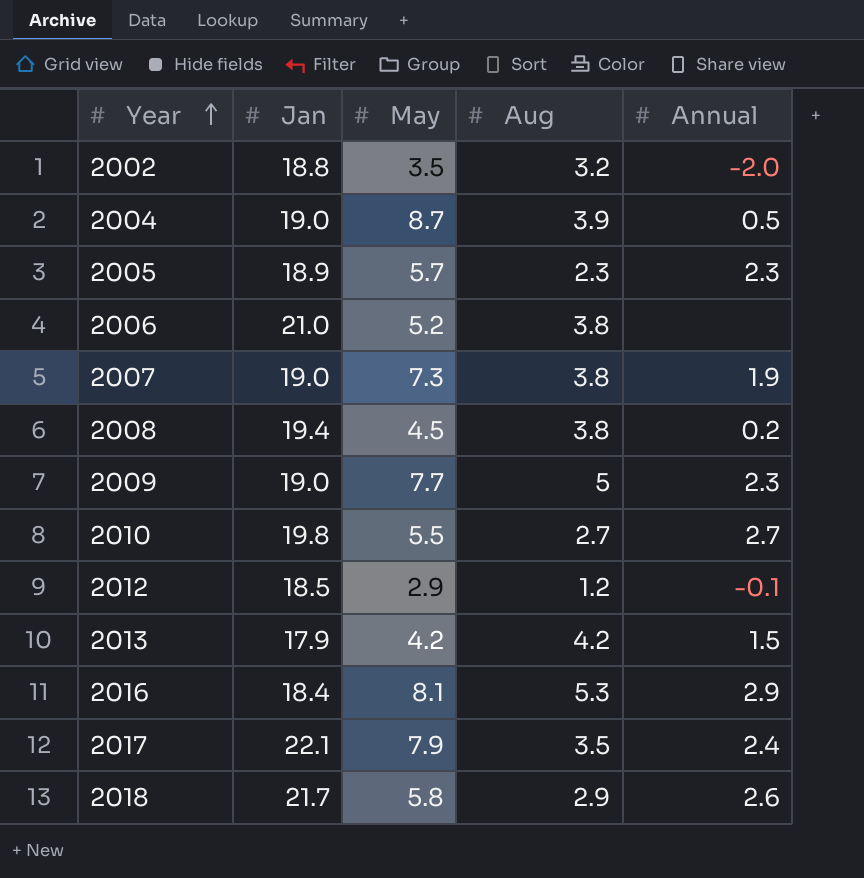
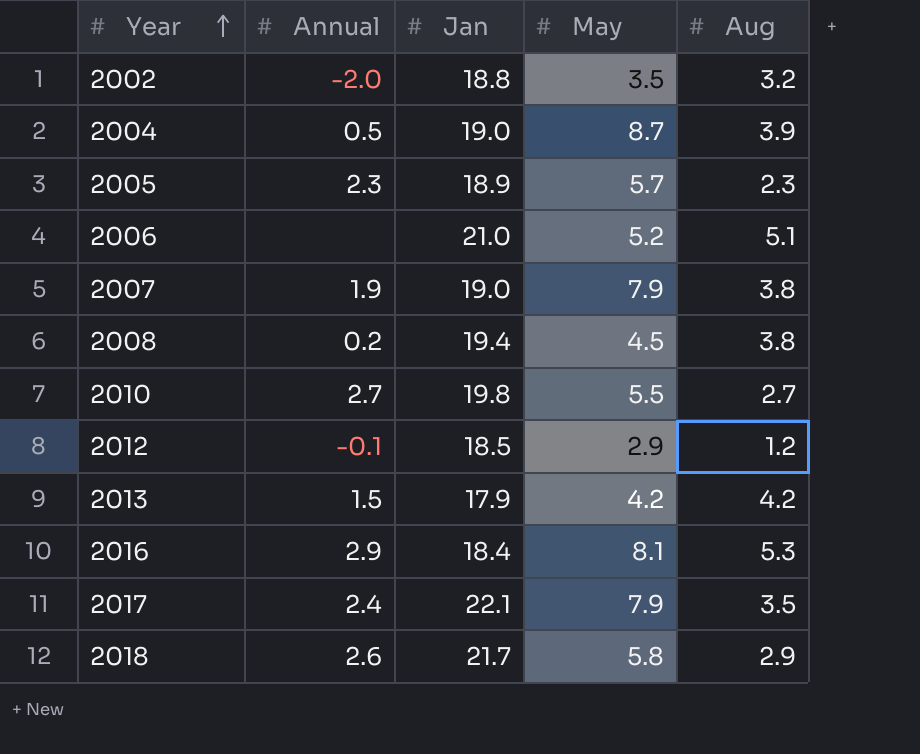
column Annual | position: 5 -> 2
row 2009: 19.0 | 7.7 | 5 | 2.3 -> none
2006 | Aug: 3.8 -> 5.1
2007 | May: 7.3 -> 7.9

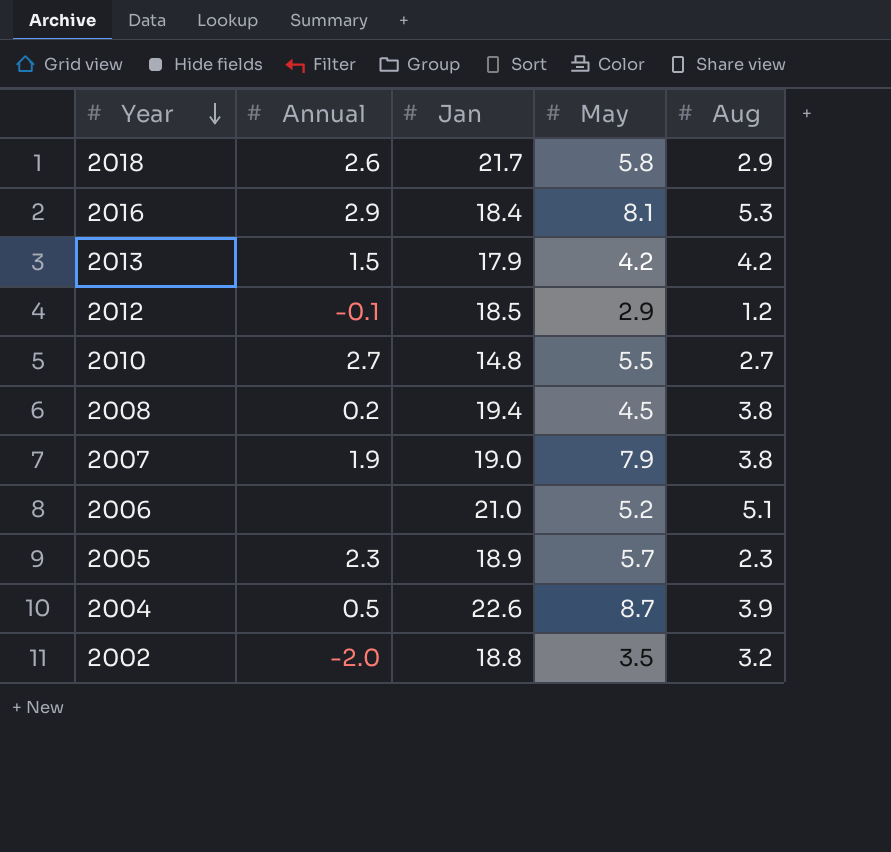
row order: Year ascending -> Year descending
row 2017: 2.4 | 22.1 | 7.9 | 3.5 -> none
2010 | Jan: 19.8 -> 14.8
2004 | Jan: 19.0 -> 22.6

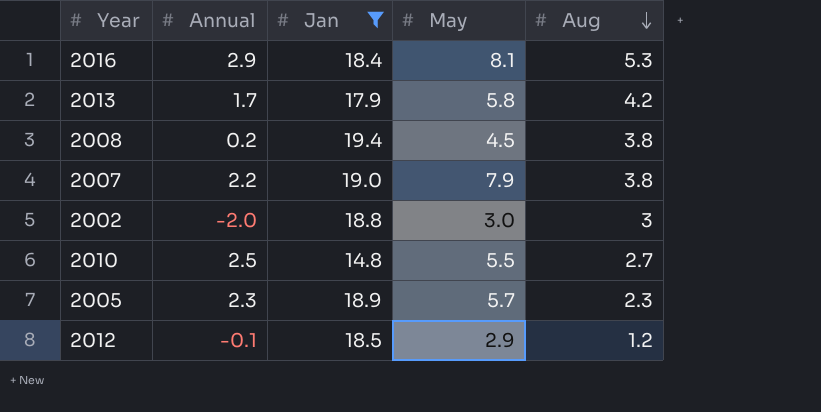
filter: none -> Jan <= 19.4
row order: Year descending -> Aug descending
2013 | Annual: 1.5 -> 1.7
2013 | May: 4.2 -> 5.8
2007 | Annual: 1.9 -> 2.2
2002 | May: 3.5 -> 3.0
2002 | Aug: 3.2 -> 3
2010 | Annual: 2.7 -> 2.5

